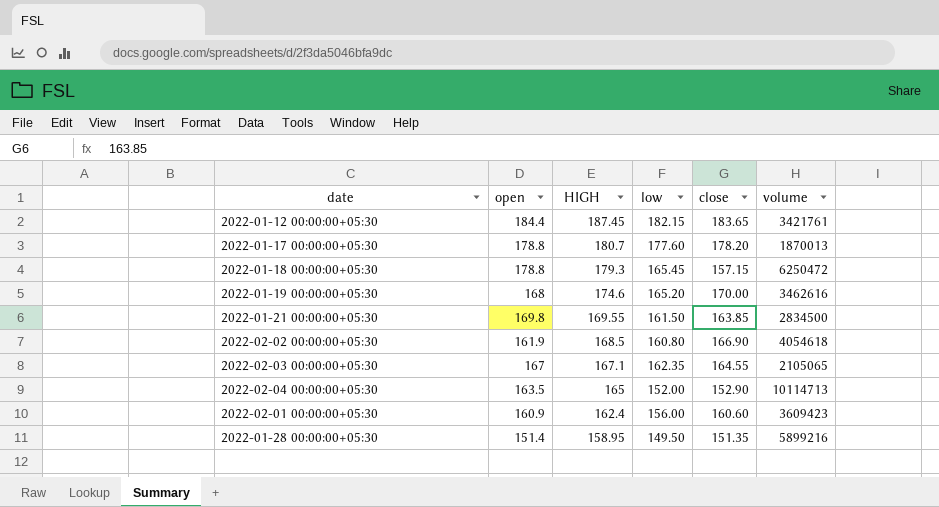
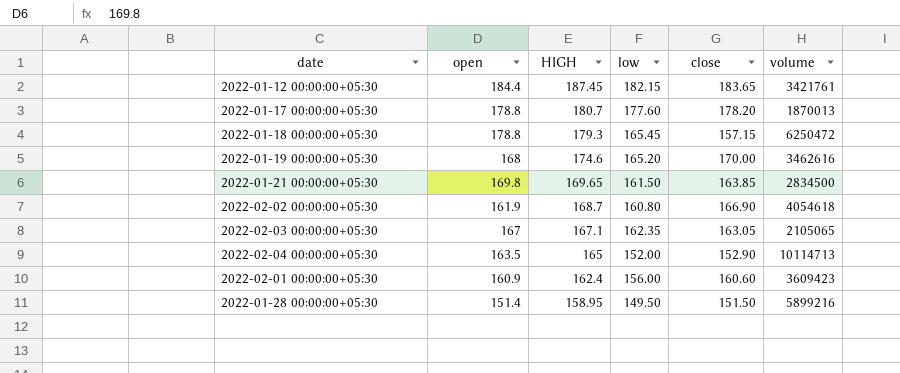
2022-01-21 00:00:00+05:30 | HIGH: 169.55 -> 169.65
2022-02-02 00:00:00+05:30 | HIGH: 168.5 -> 168.7
2022-02-03 00:00:00+05:30 | close: 164.55 -> 163.05
2022-01-28 00:00:00+05:30 | close: 151.35 -> 151.50

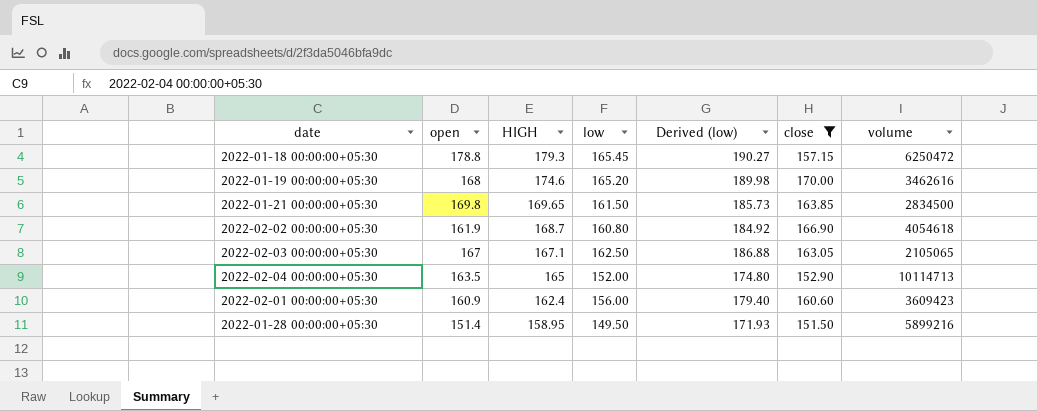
filter: none -> close <= 170.00
column Derived (low) | formula: none -> [low] * 1.15
2022-02-03 00:00:00+05:30 | low: 162.35 -> 162.50

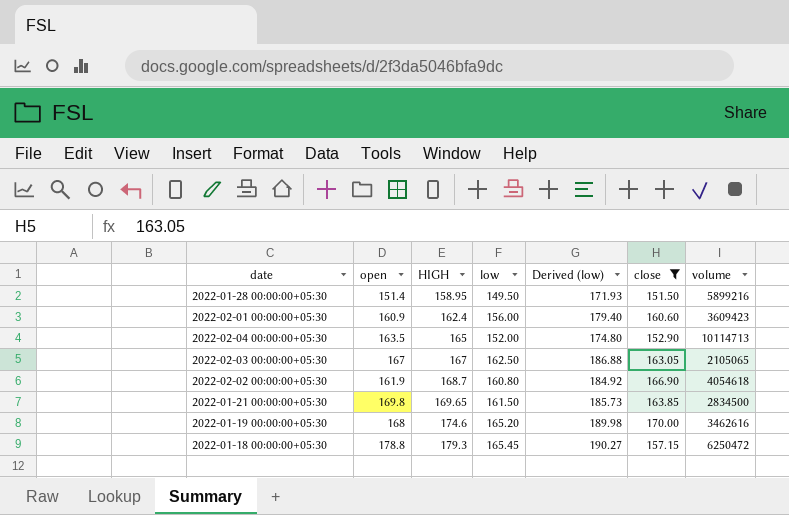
row order: HIGH descending -> HIGH ascending
2022-02-03 00:00:00+05:30 | HIGH: 167.1 -> 167

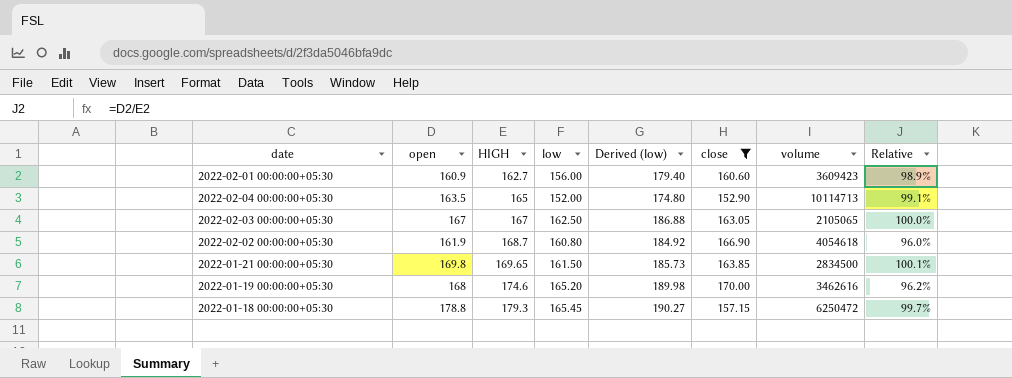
column Relative | formula: none -> [open] / [HIGH]
row 2022-01-28 00:00:00+05:30: 151.4 | 158.95 | 149.50 | 171.93 | 151.50 | 5899216 -> none
2022-02-01 00:00:00+05:30 | HIGH: 162.4 -> 162.7

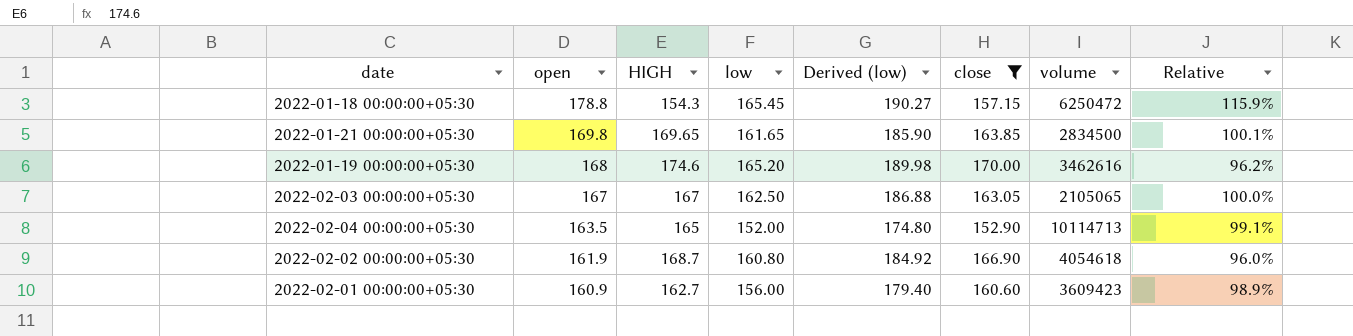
row order: HIGH ascending -> open descending
2022-01-18 00:00:00+05:30 | HIGH: 179.3 -> 154.3
2022-01-18 00:00:00+05:30 | Relative: 99.7% -> 115.9%
2022-01-21 00:00:00+05:30 | low: 161.50 -> 161.65
2022-01-21 00:00:00+05:30 | Derived (low): 185.73 -> 185.90

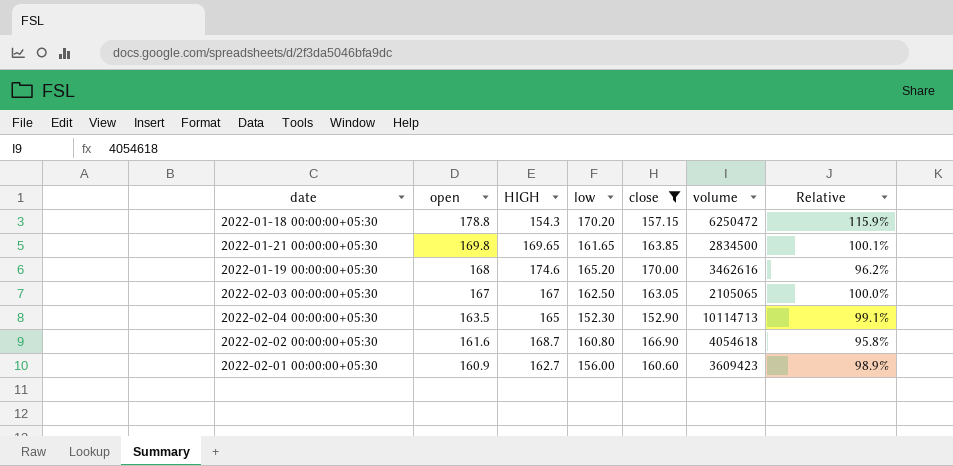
column Derived (low) | formula: [low] * 1.15 -> none
2022-01-18 00:00:00+05:30 | low: 165.45 -> 170.20
2022-02-04 00:00:00+05:30 | low: 152.00 -> 152.30
2022-02-02 00:00:00+05:30 | open: 161.9 -> 161.6
2022-02-02 00:00:00+05:30 | Relative: 96.0% -> 95.8%

